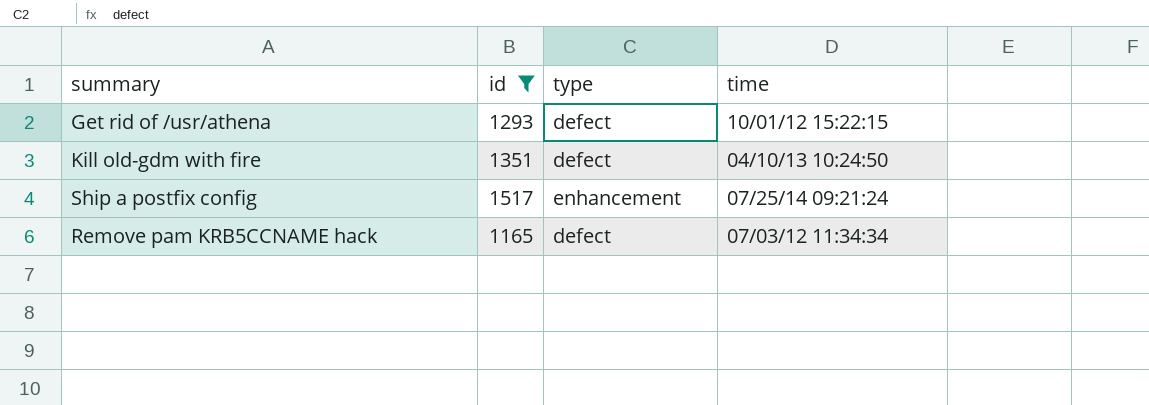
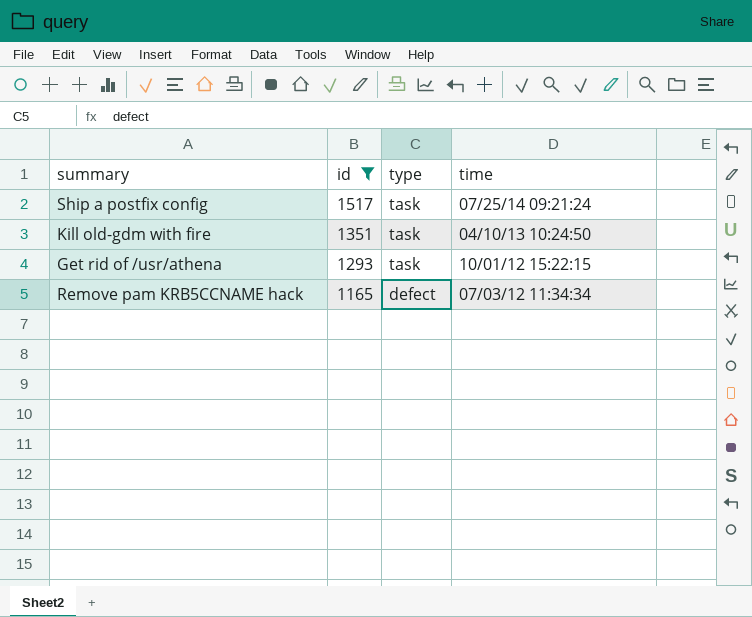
row order: none -> id descending
Ship a postfix config | type: enhancement -> task
Kill old-gdm with fire | type: defect -> task
Get rid of /usr/athena | type: defect -> task

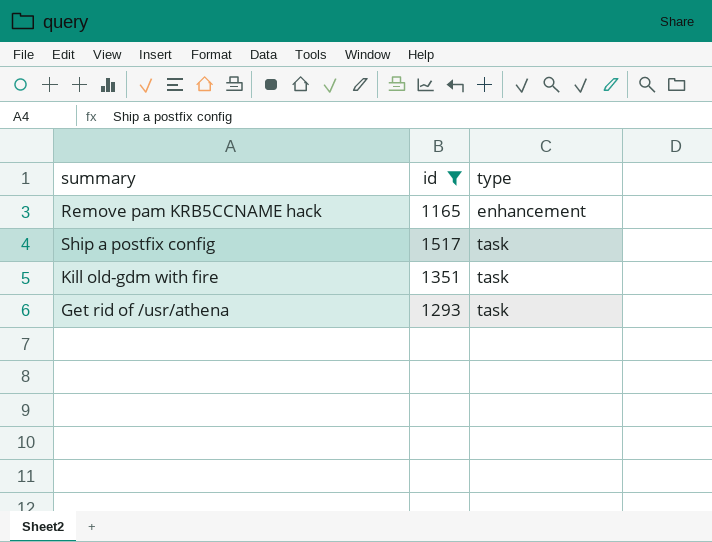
row order: id descending -> type ascending
column time | position: 4 -> none
Remove pam KRB5CCNAME hack | type: defect -> enhancement

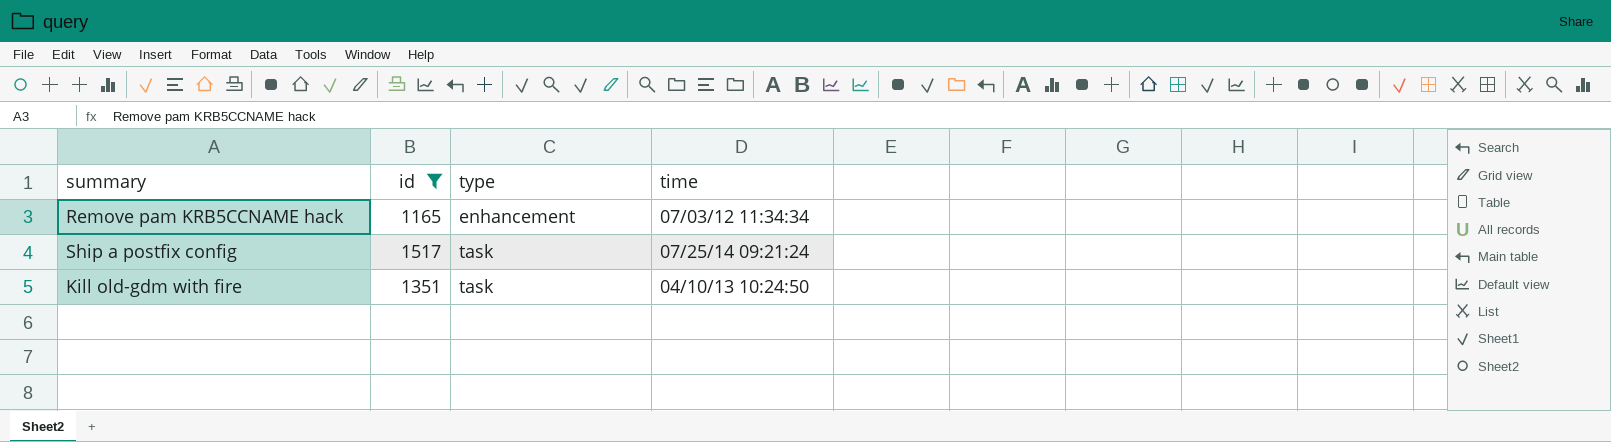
column time | position: none -> 4
row Get rid of /usr/athena: 1293 | task -> none

